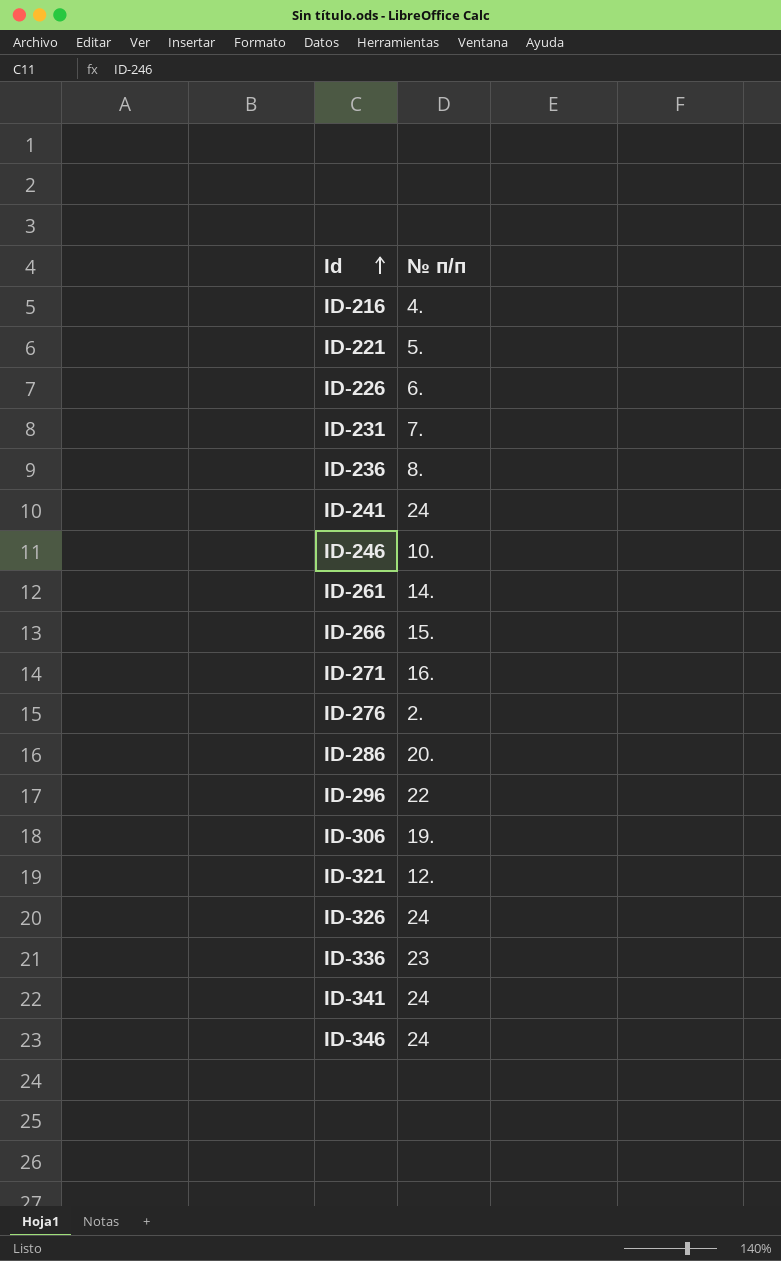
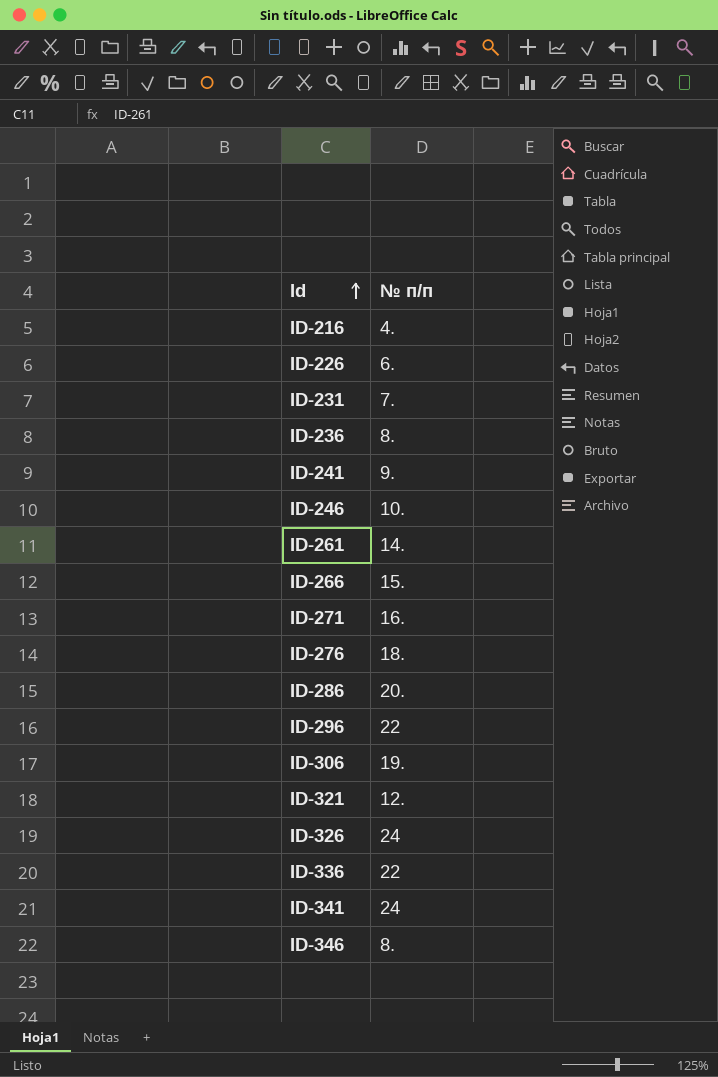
row ID-221: 5. -> none
ID-241 | № п/п: 24 -> 9.
ID-276 | № п/п: 2. -> 18.
ID-336 | № п/п: 23 -> 22
ID-346 | № п/п: 24 -> 8.

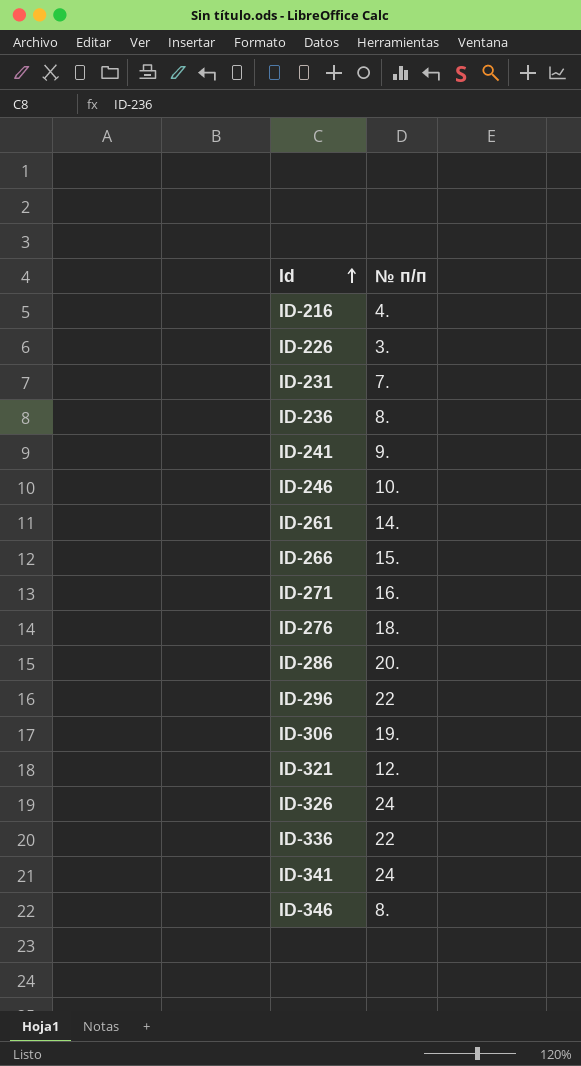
ID-226 | № п/п: 6. -> 3.

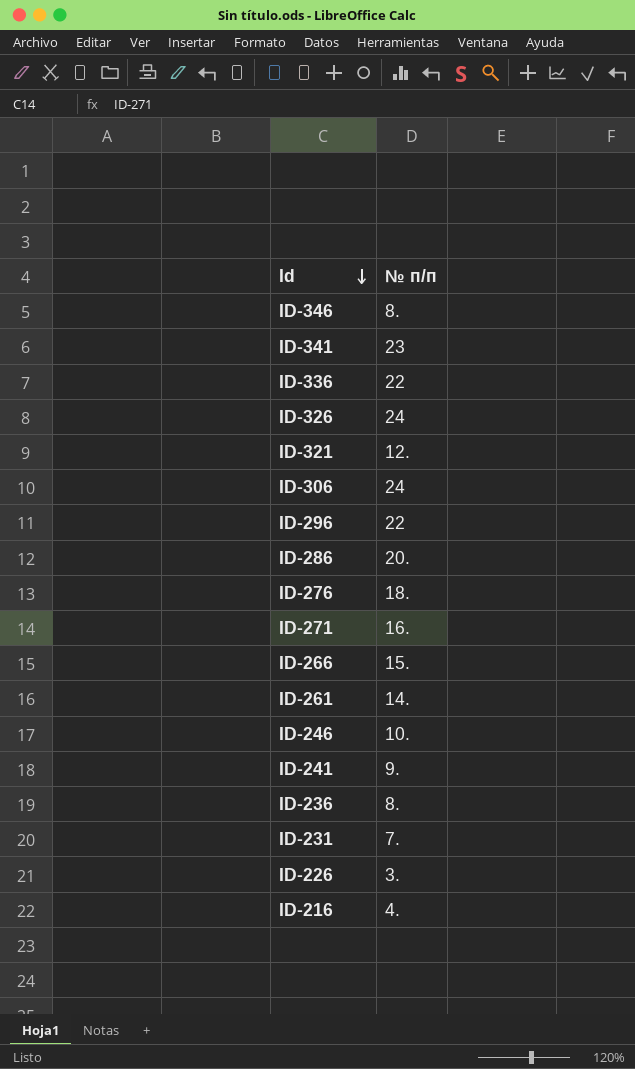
row order: Id ascending -> Id descending
ID-341 | № п/п: 24 -> 23
ID-306 | № п/п: 19. -> 24

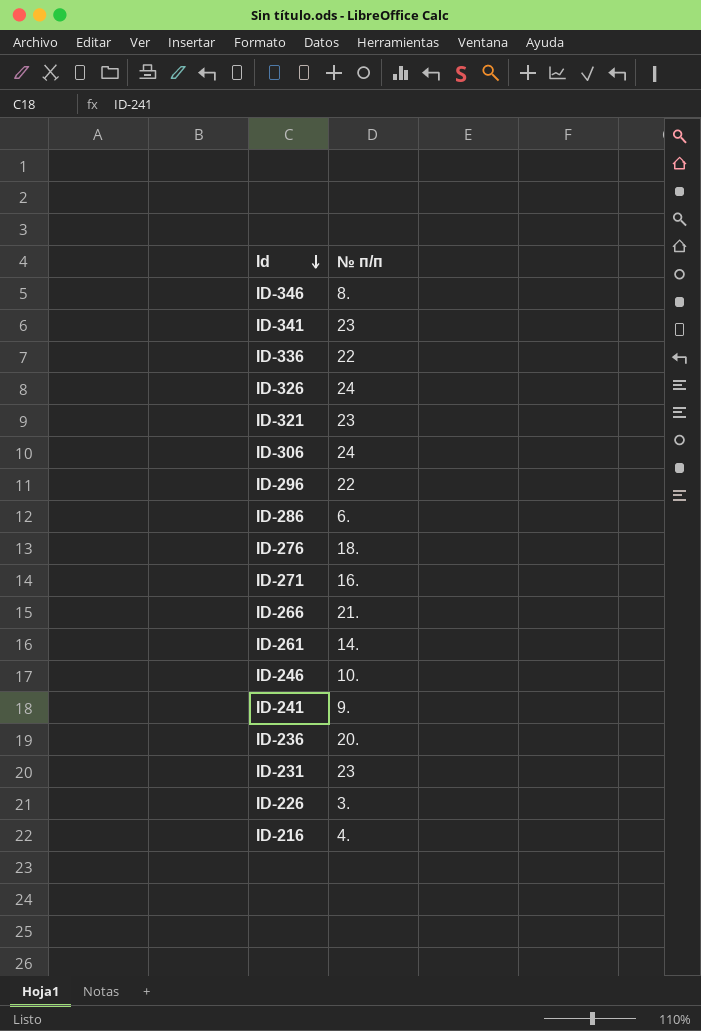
ID-321 | № п/п: 12. -> 23
ID-286 | № п/п: 20. -> 6.
ID-266 | № п/п: 15. -> 21.
ID-236 | № п/п: 8. -> 20.
ID-231 | № п/п: 7. -> 23

